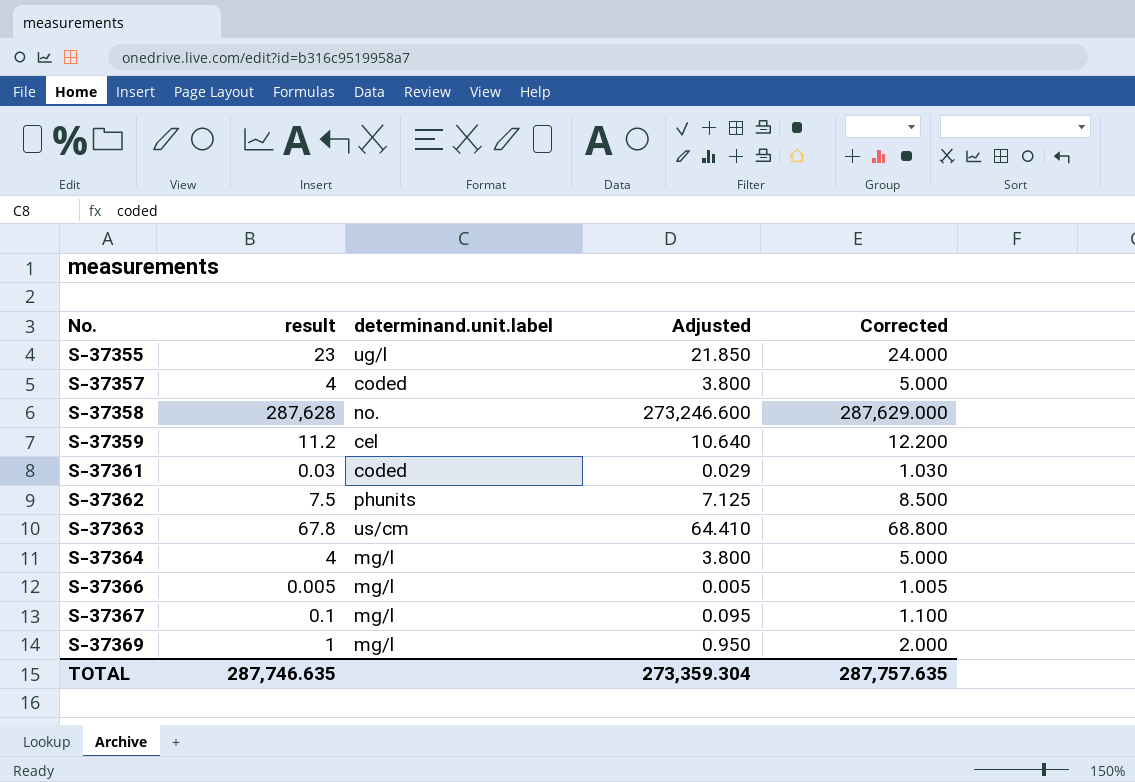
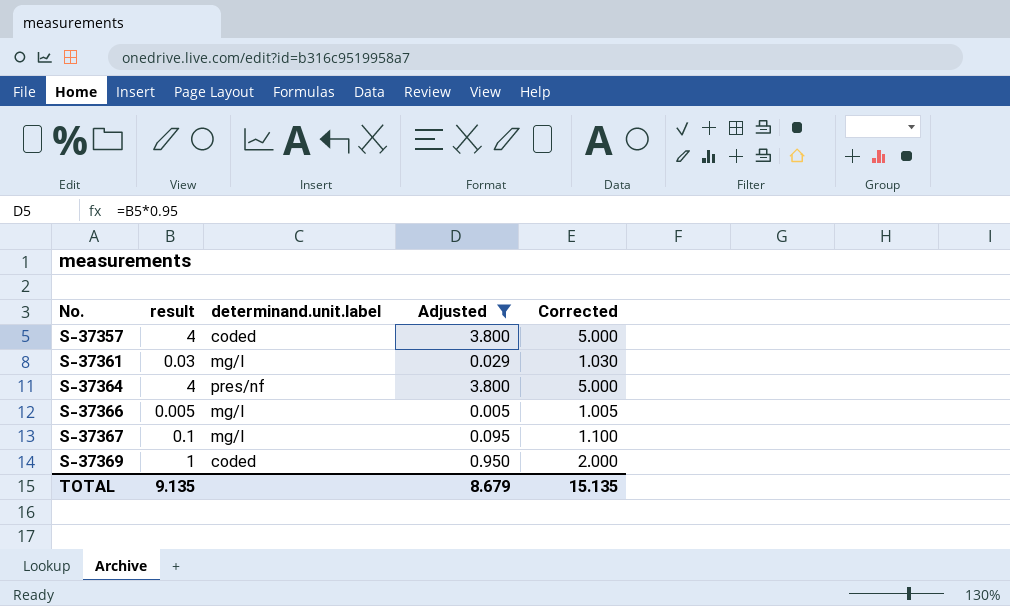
filter: none -> Adjusted <= 3.800
S-37361 | determinand.unit.label: coded -> mg/l
S-37364 | determinand.unit.label: mg/l -> pres/nf
S-37369 | determinand.unit.label: mg/l -> coded
TOTAL | result: 287,746.635 -> 9.135
TOTAL | Adjusted: 273,359.304 -> 8.679
TOTAL | Corrected: 287,757.635 -> 15.135

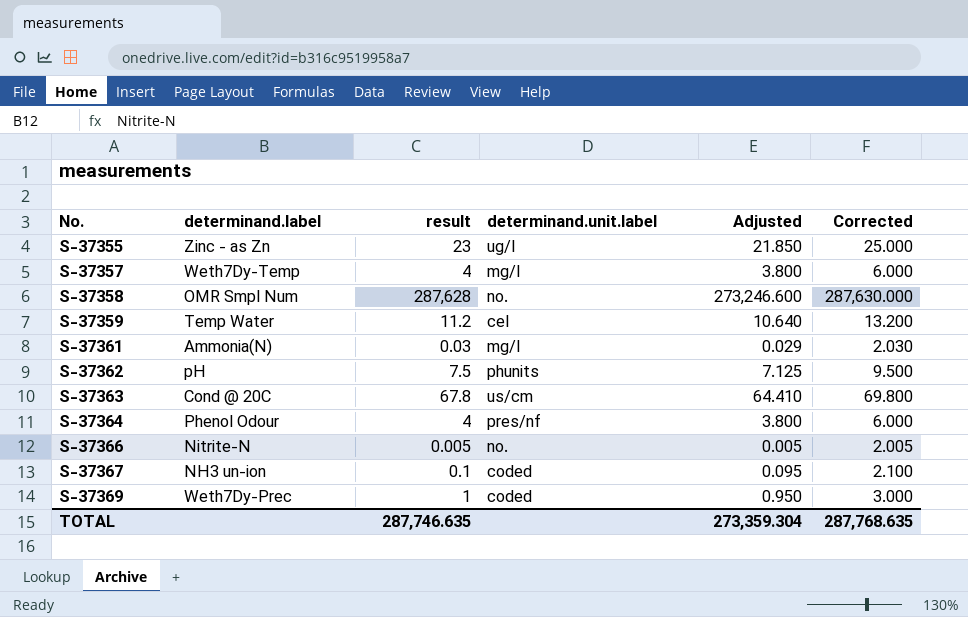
filter: Adjusted <= 3.800 -> none
column determinand.label | position: none -> 2
column Corrected | formula: [result] + 1 -> [result] + 2
S-37357 | determinand.unit.label: coded -> mg/l
S-37366 | determinand.unit.label: mg/l -> no.
S-37367 | determinand.unit.label: mg/l -> coded
TOTAL | result: 9.135 -> 287,746.635
TOTAL | Adjusted: 8.679 -> 273,359.304
TOTAL | Corrected: 15.135 -> 287,768.635

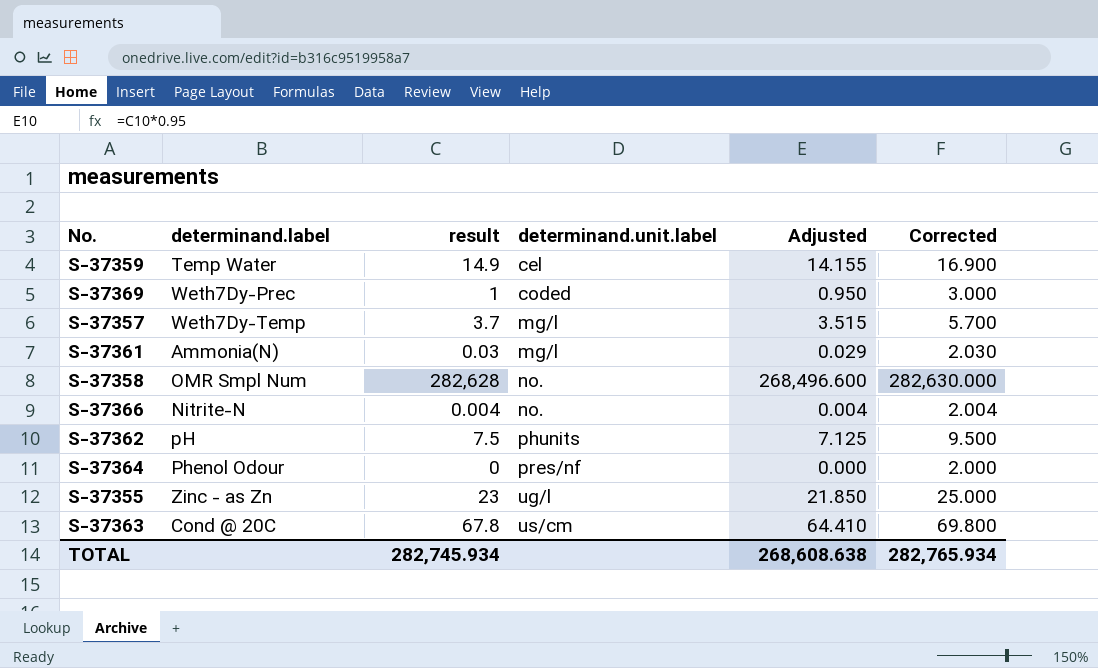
row order: No. ascending -> determinand.unit.label ascending
row S-37367: NH3 un-ion | 0.1 | coded | 0.095 | 2.100 -> none
S-37359 | result: 11.2 -> 14.9
S-37359 | Adjusted: 10.640 -> 14.155
S-37359 | Corrected: 13.200 -> 16.900
S-37357 | result: 4 -> 3.7
S-37357 | Adjusted: 3.800 -> 3.515
S-37357 | Corrected: 6.000 -> 5.700
S-37358 | result: 287,628 -> 282,628
S-37358 | Adjusted: 273,246.600 -> 268,496.600
S-37358 | Corrected: 287,630.000 -> 282,630.000
S-37366 | result: 0.005 -> 0.004
S-37366 | Adjusted: 0.005 -> 0.004
S-37366 | Corrected: 2.005 -> 2.004
S-37364 | result: 4 -> 0
S-37364 | Adjusted: 3.800 -> 0.000
S-37364 | Corrected: 6.000 -> 2.000
TOTAL | result: 287,746.635 -> 282,745.934
TOTAL | Adjusted: 273,359.304 -> 268,608.638
TOTAL | Corrected: 287,768.635 -> 282,765.934

